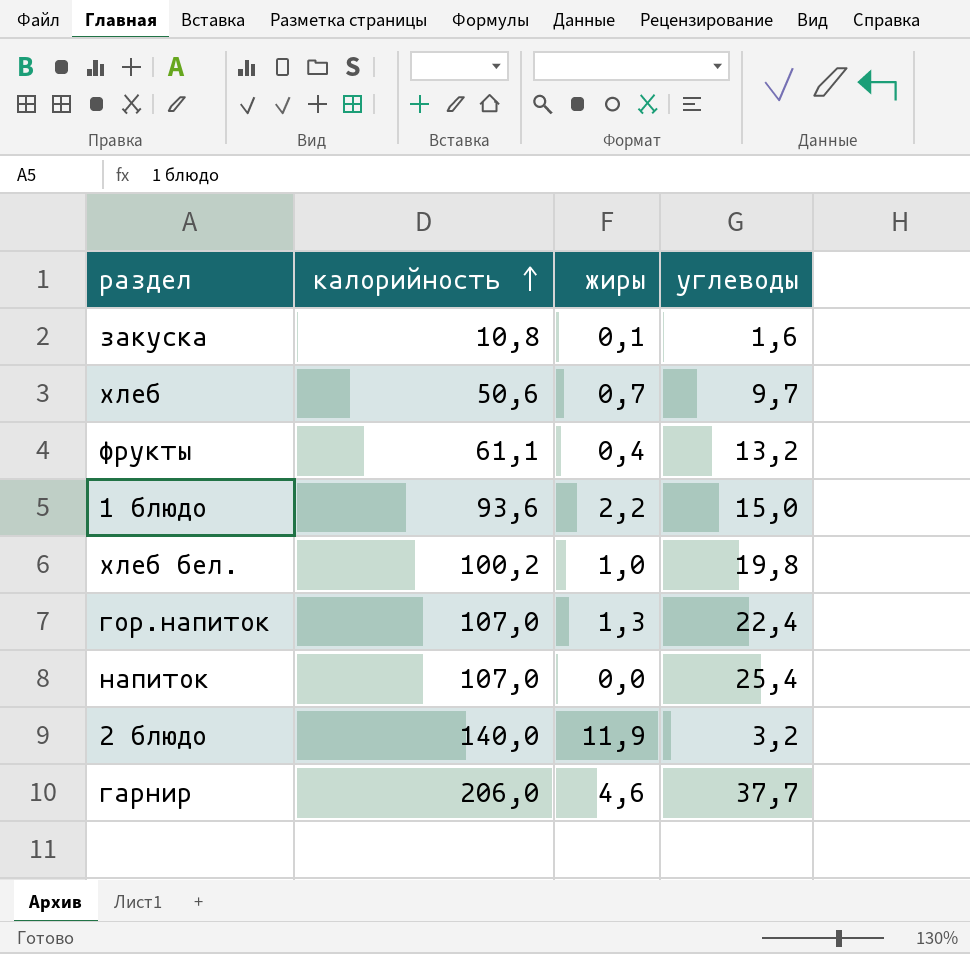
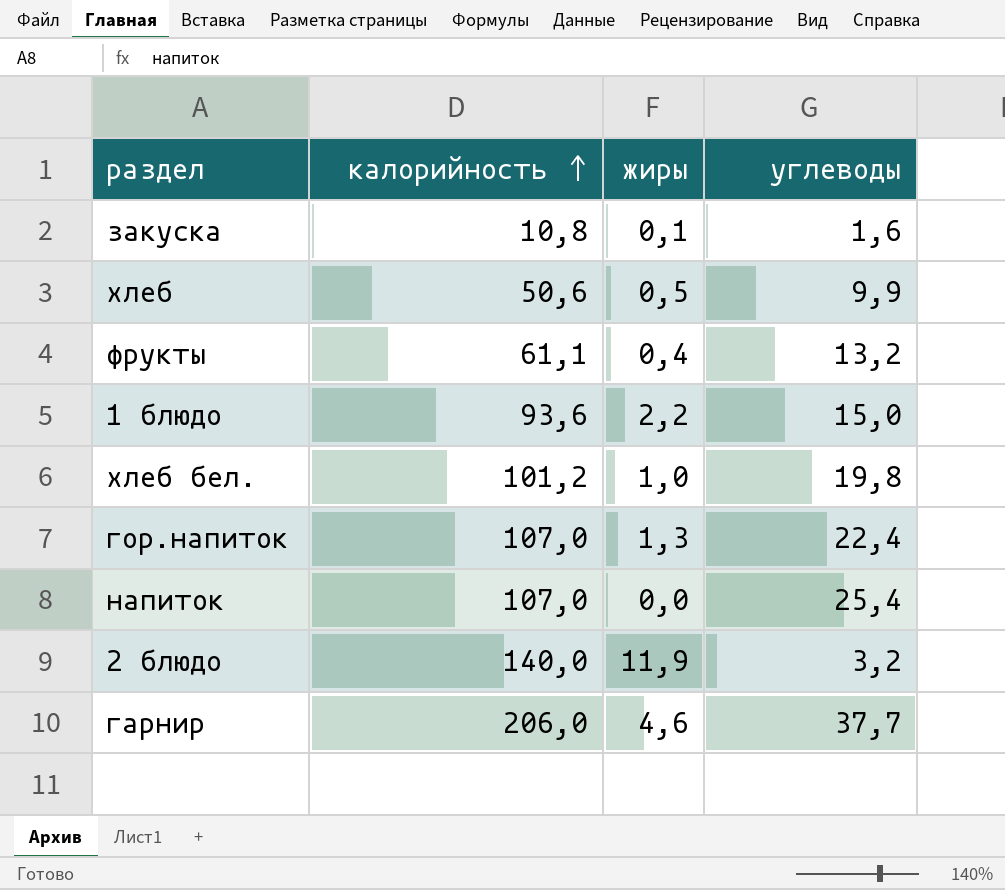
хлеб | жиры: 0,7 -> 0,5
хлеб | углеводы: 9,7 -> 9,9
хлеб бел. | калорийность: 100,2 -> 101,2

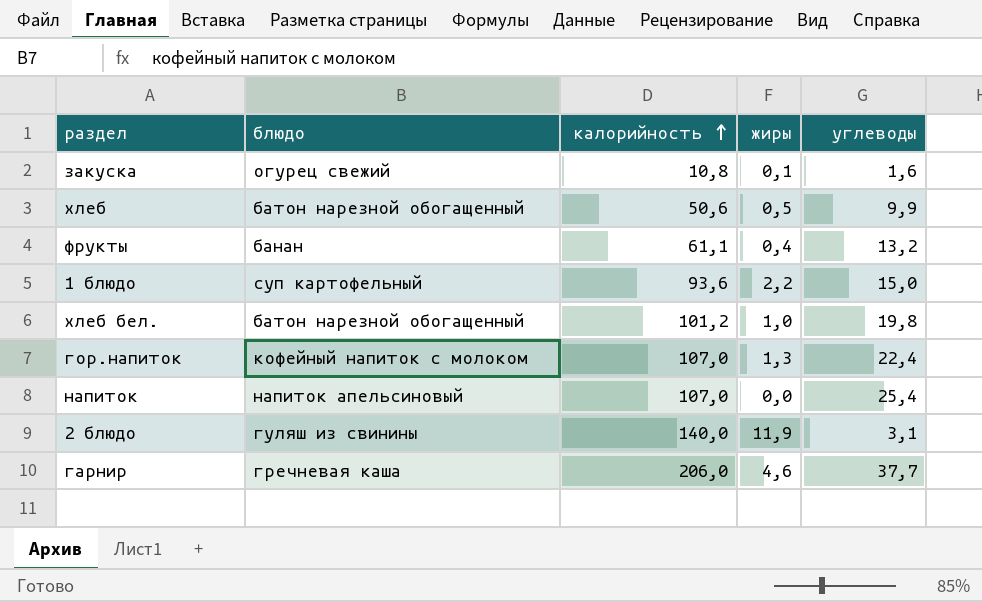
column блюдо | position: none -> 2
2 блюдо | углеводы: 3,2 -> 3,1

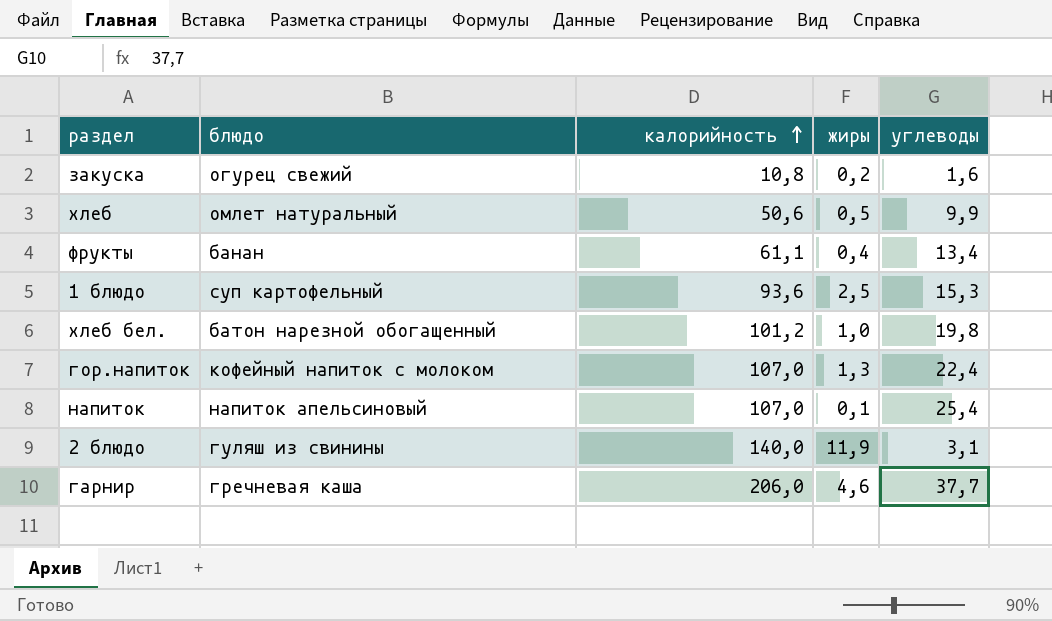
закуска | жиры: 0,1 -> 0,2
хлеб | блюдо: батон нарезной обогащенный -> омлет натуральный
фрукты | углеводы: 13,2 -> 13,4
1 блюдо | жиры: 2,2 -> 2,5
1 блюдо | углеводы: 15,0 -> 15,3
напиток | жиры: 0,0 -> 0,1

